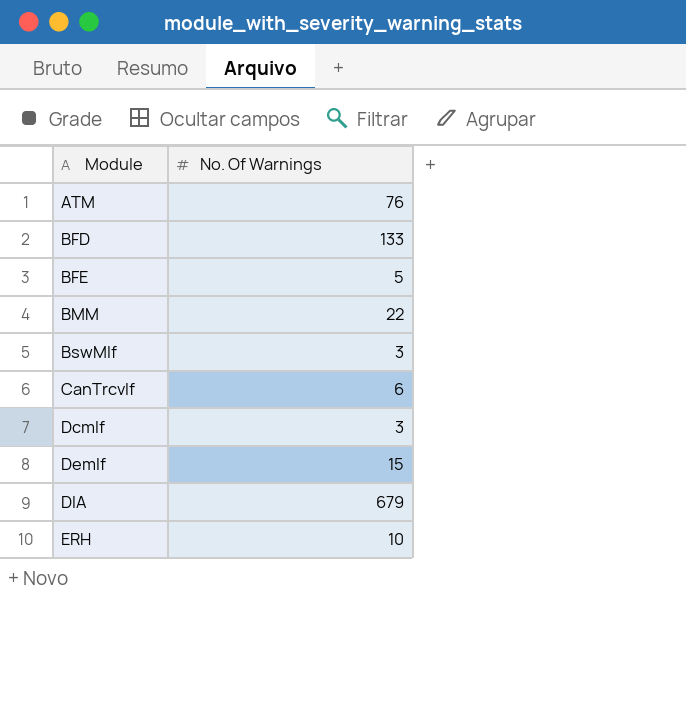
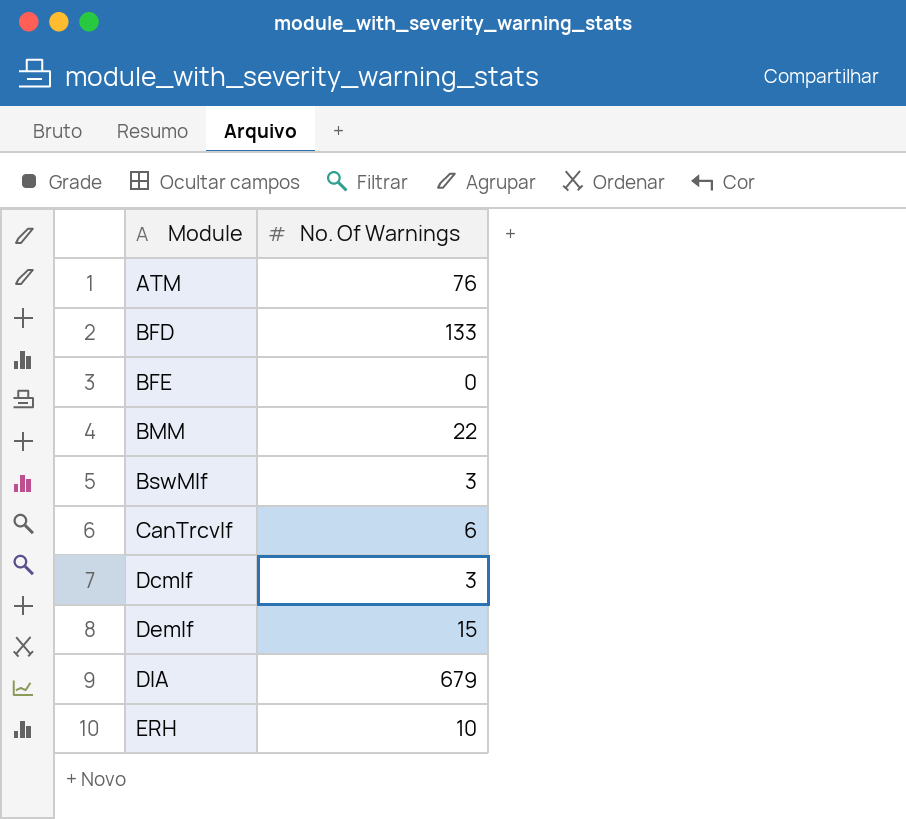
BFE | No. Of Warnings: 5 -> 0

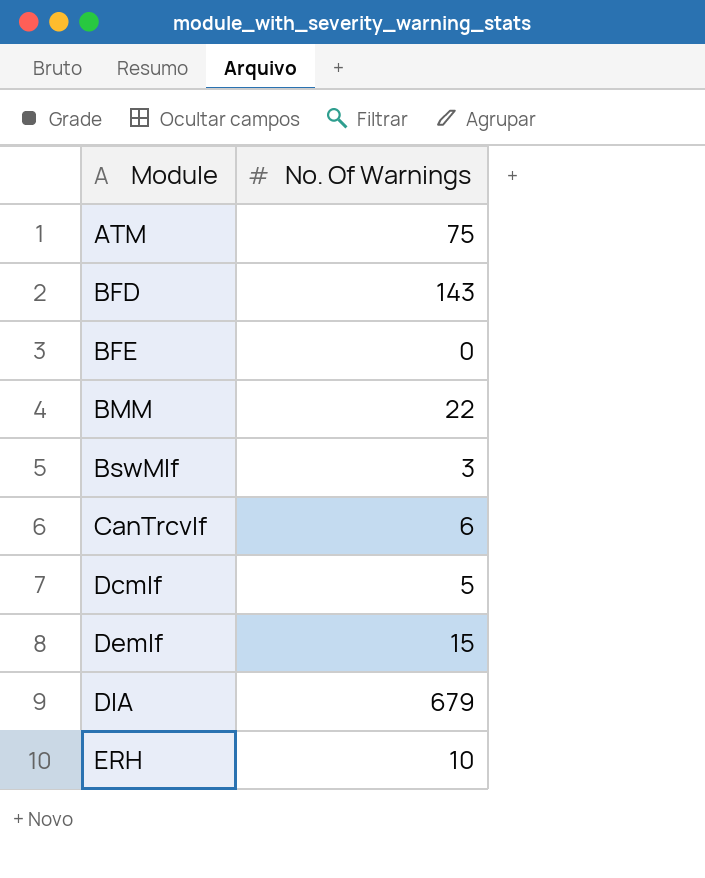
ATM | No. Of Warnings: 76 -> 75
BFD | No. Of Warnings: 133 -> 143
DcmIf | No. Of Warnings: 3 -> 5

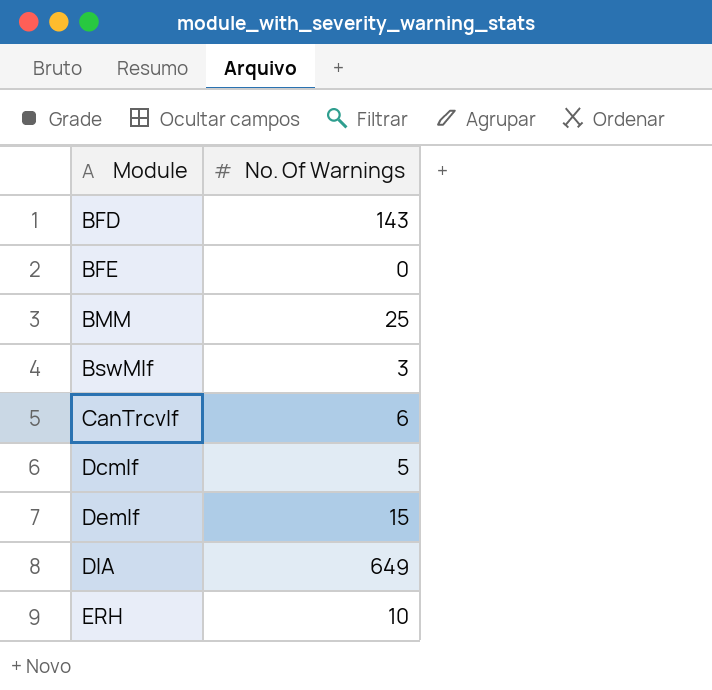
row ATM: 75 -> none
BMM | No. Of Warnings: 22 -> 25
DIA | No. Of Warnings: 679 -> 649

